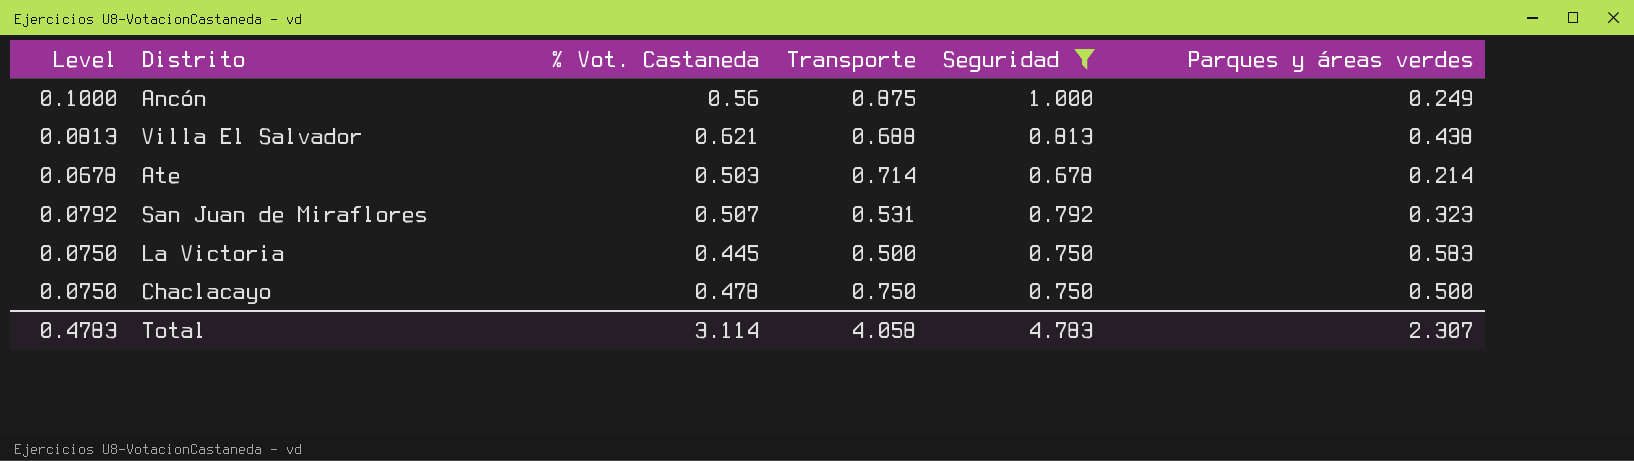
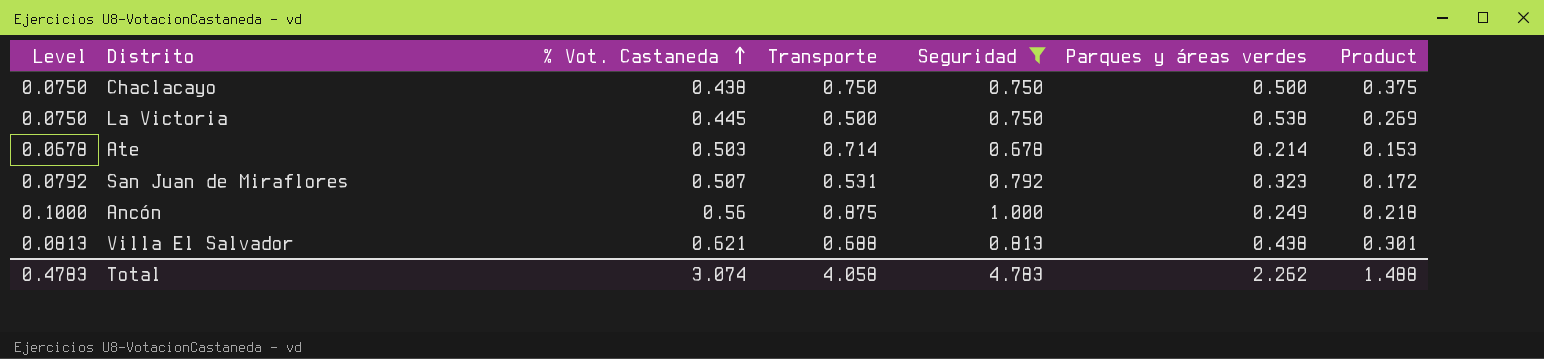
row order: none -> % Vot. Castaneda ascending
column Product | formula: none -> [Transporte] * [Parques y áreas verdes]
Chaclacayo | % Vot. Castaneda: 0.478 -> 0.438
La Victoria | Parques y áreas verdes: 0.583 -> 0.538
Total | % Vot. Castaneda: 3.114 -> 3.074
Total | Parques y áreas verdes: 2.307 -> 2.262

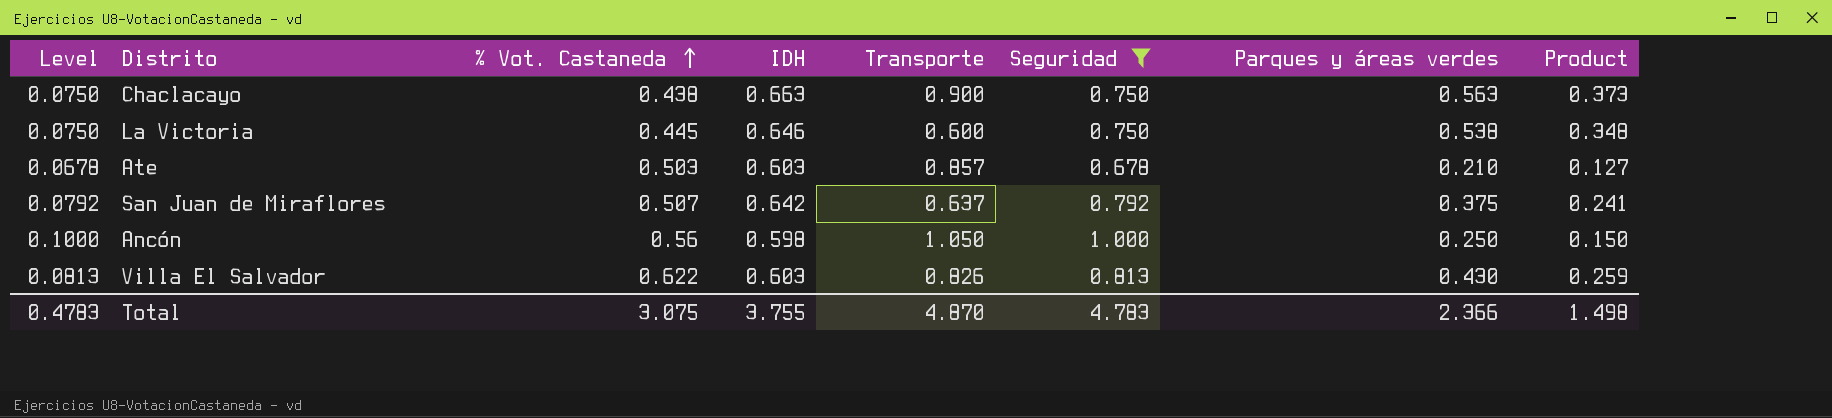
column IDH | position: none -> 4
column Product | formula: [Transporte] * [Parques y áreas verdes] -> [IDH] * [Parques y áreas verdes]
Chaclacayo | Transporte: 0.750 -> 0.900
Chaclacayo | Parques y áreas verdes: 0.500 -> 0.563
La Victoria | Transporte: 0.500 -> 0.600
Ate | Transporte: 0.714 -> 0.857
Ate | Parques y áreas verdes: 0.214 -> 0.210
San Juan de Miraflores | Transporte: 0.531 -> 0.637
San Juan de Miraflores | Parques y áreas verdes: 0.323 -> 0.375
Ancón | Transporte: 0.875 -> 1.050
Ancón | Parques y áreas verdes: 0.249 -> 0.250
Villa El Salvador | % Vot. Castaneda: 0.621 -> 0.622
Villa El Salvador | Transporte: 0.688 -> 0.826
Villa El Salvador | Parques y áreas verdes: 0.438 -> 0.430
Total | % Vot. Castaneda: 3.074 -> 3.075
Total | Transporte: 4.058 -> 4.870
Total | Parques y áreas verdes: 2.262 -> 2.366
Total | Product: 1.488 -> 1.498

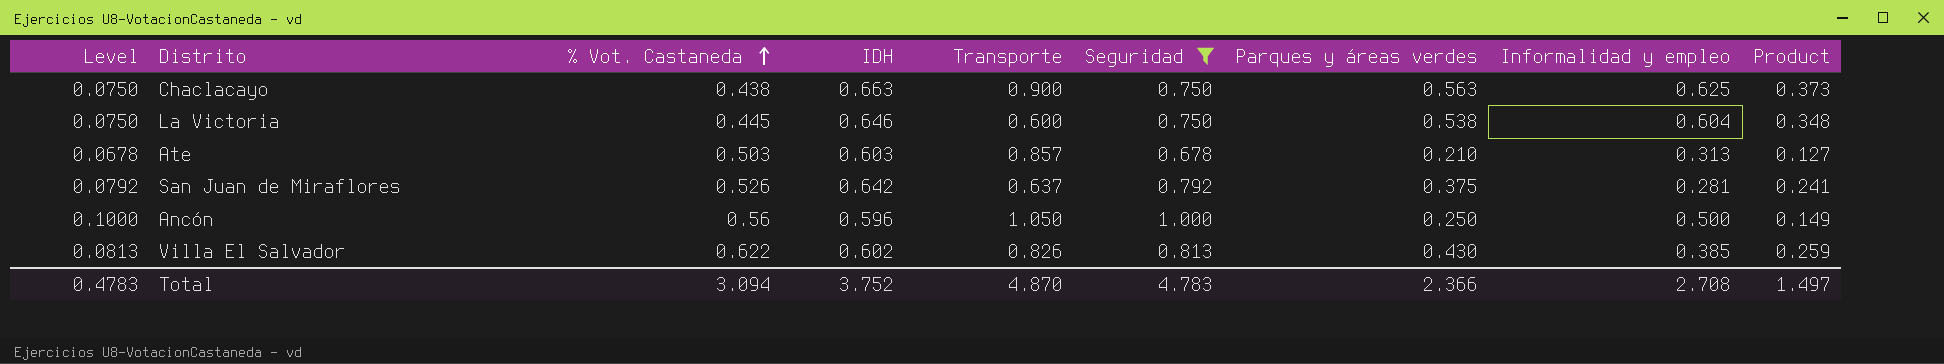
column Informalidad y empleo | position: none -> 8
San Juan de Miraflores | % Vot. Castaneda: 0.507 -> 0.526
Ancón | IDH: 0.598 -> 0.596
Ancón | Product: 0.150 -> 0.149
Villa El Salvador | IDH: 0.603 -> 0.602
Total | % Vot. Castaneda: 3.075 -> 3.094
Total | IDH: 3.755 -> 3.752
Total | Product: 1.498 -> 1.497

